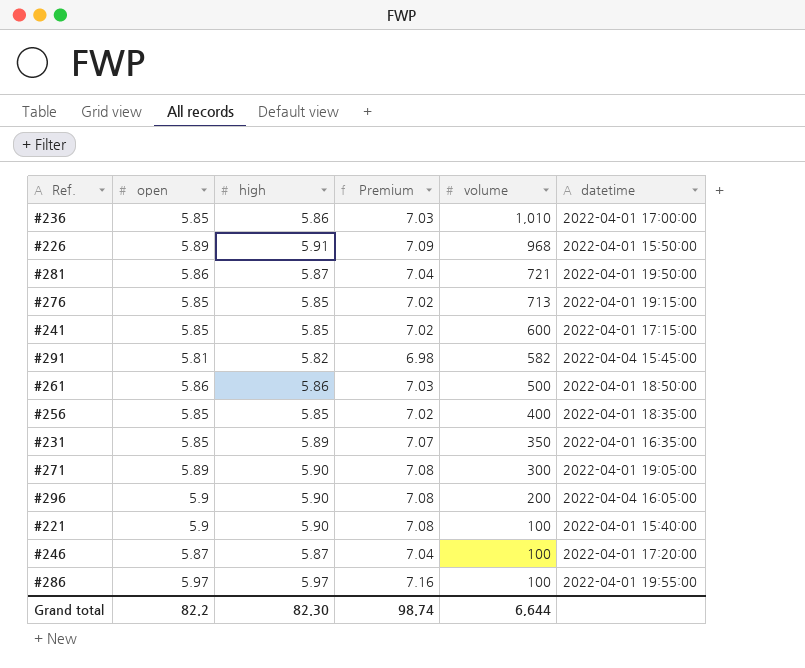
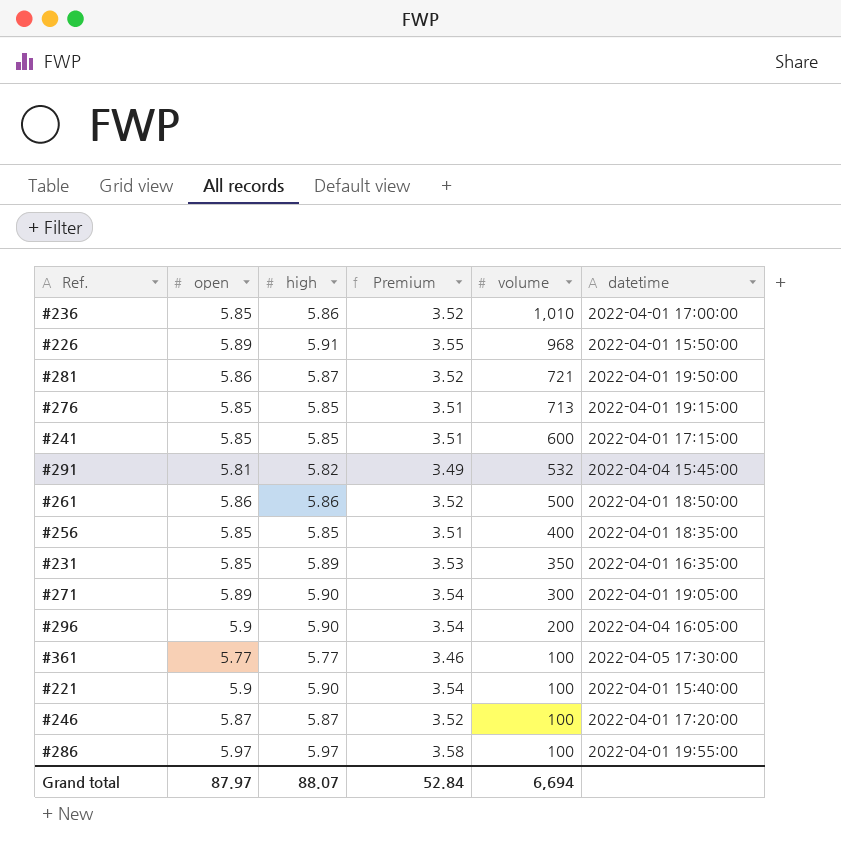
column Premium | formula: [high] * 1.2 -> [high] * 0.6
#291 | volume: 582 -> 532
row #361: none -> 5.77 | 5.77 | 3.46 | 100 | 2022-04-05 17:30:00
Grand total | open: 82.2 -> 87.97
Grand total | high: 82.30 -> 88.07
Grand total | Premium: 98.74 -> 52.84
Grand total | volume: 6,644 -> 6,694

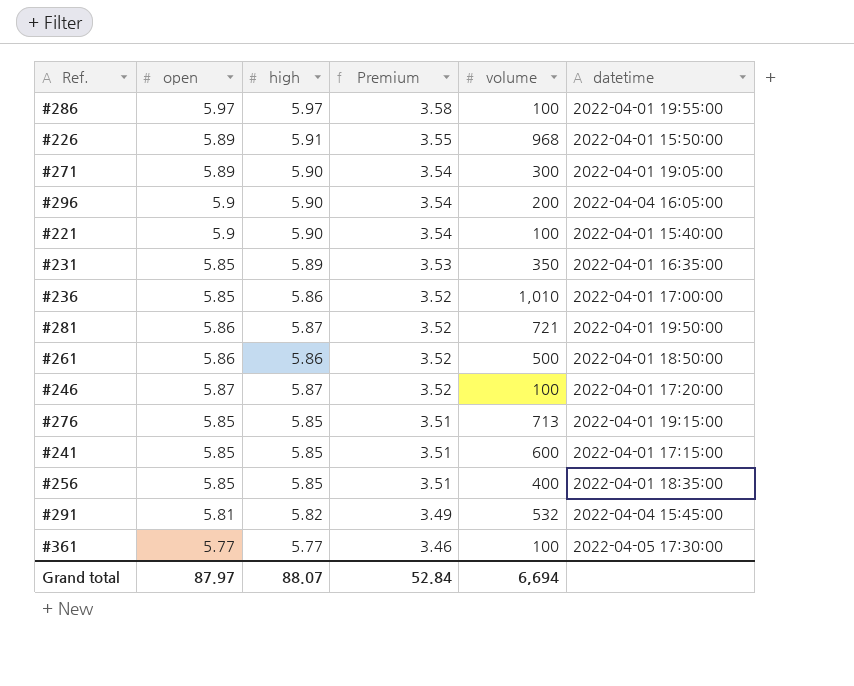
row order: volume descending -> Premium descending

